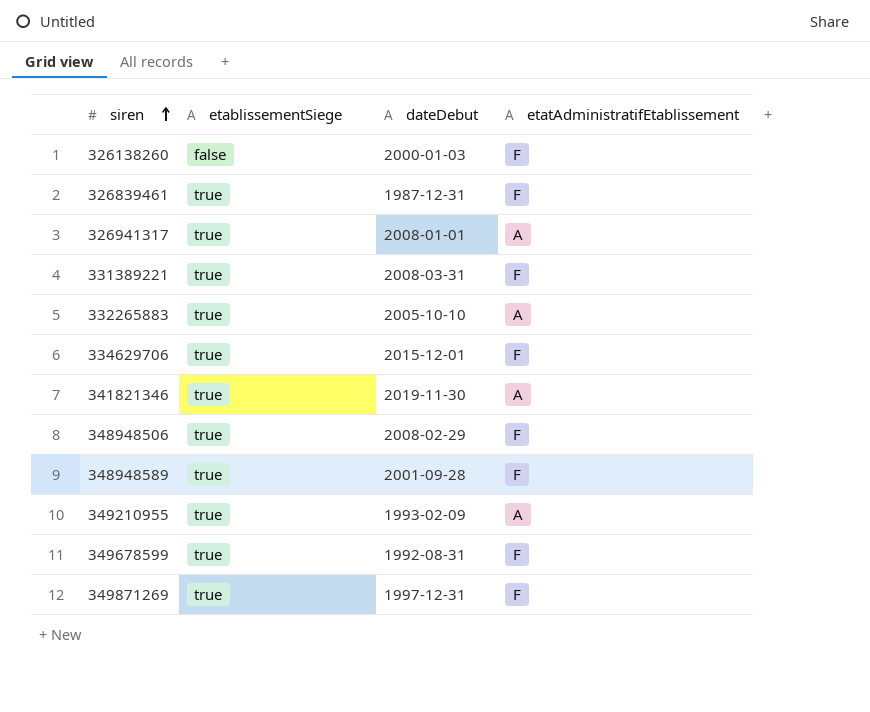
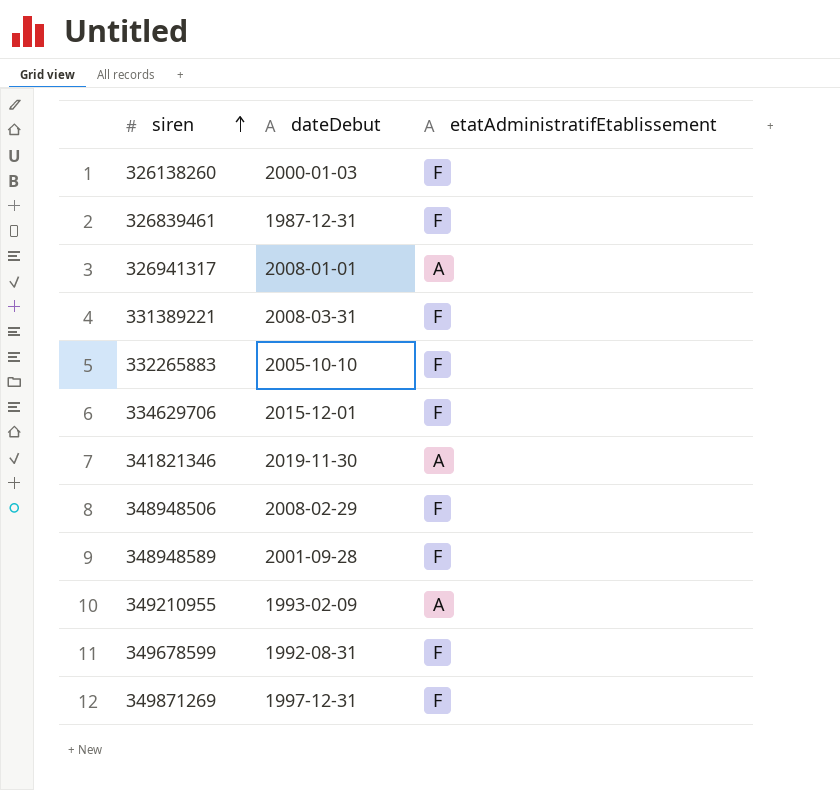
column etablissementSiege | position: 2 -> none
332265883 | etatAdministratifEtablissement: A -> F

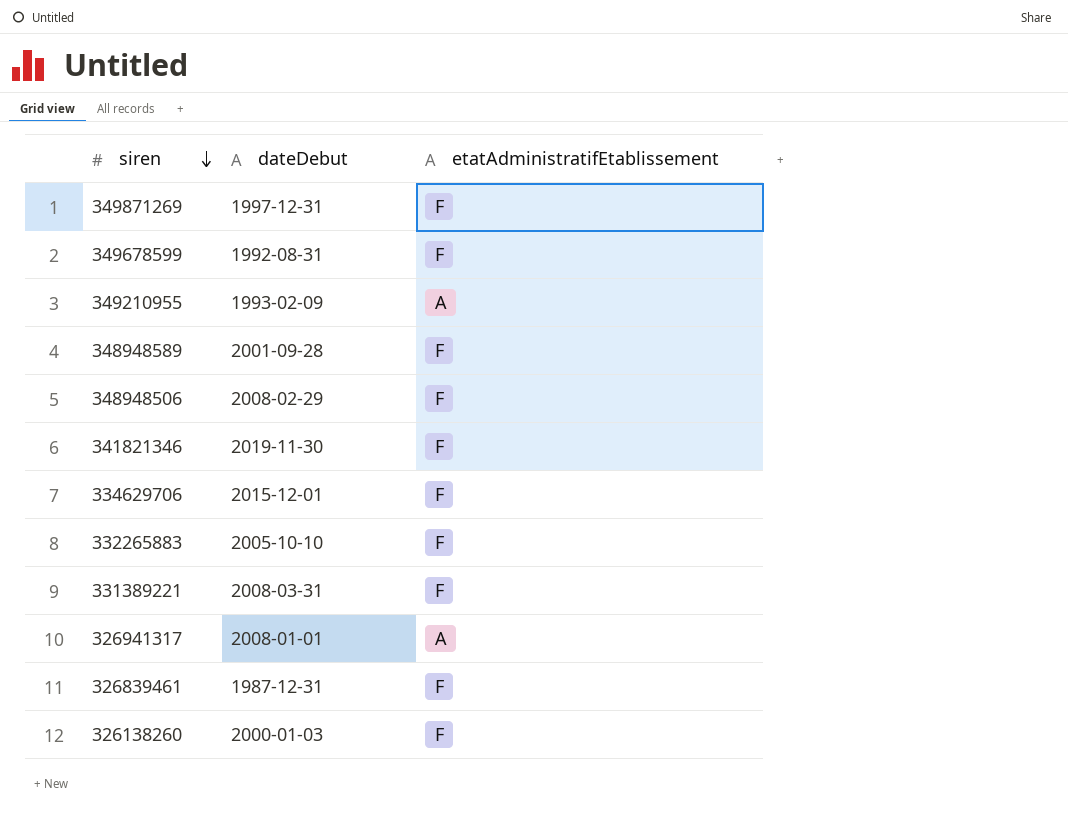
row order: siren ascending -> siren descending
341821346 | etatAdministratifEtablissement: A -> F

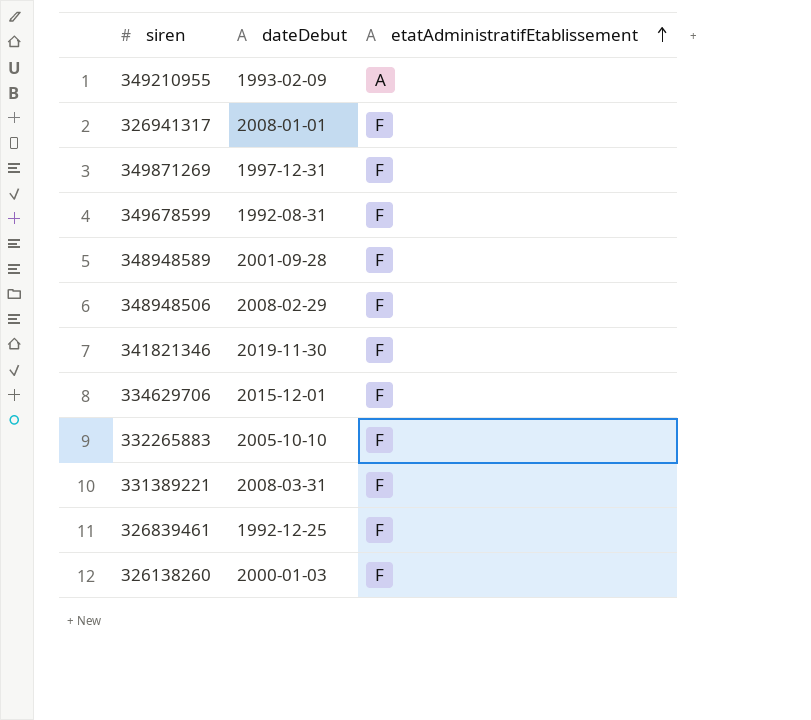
row order: siren descending -> etatAdministratifEtablissement ascending
326941317 | etatAdministratifEtablissement: A -> F
326839461 | dateDebut: 1987-12-31 -> 1992-12-25

